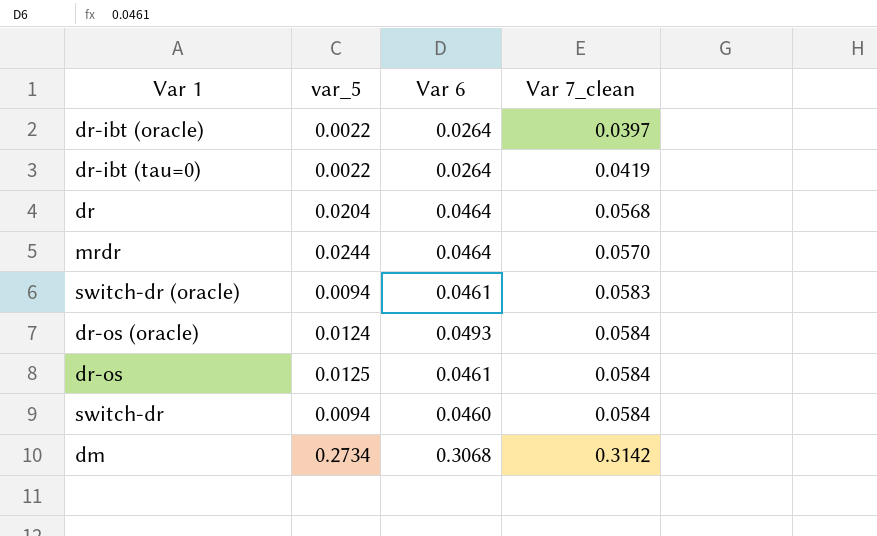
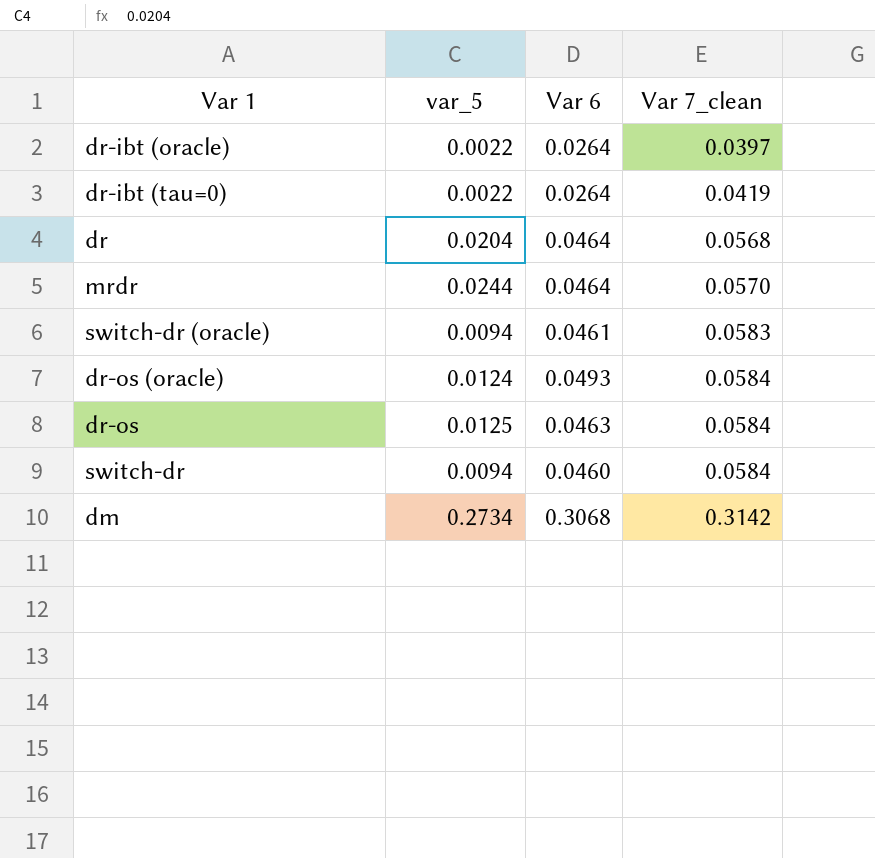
dr-os | Var 6: 0.0461 -> 0.0463

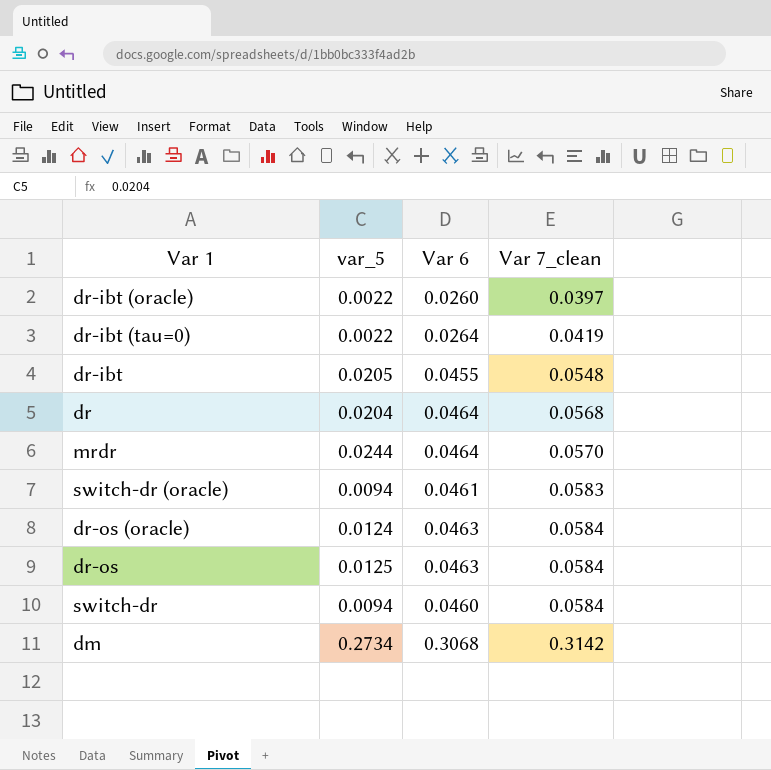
dr-ibt (oracle) | Var 6: 0.0264 -> 0.0260
row dr-ibt: none -> 0.0205 | 0.0455 | 0.0548
dr-os (oracle) | Var 6: 0.0493 -> 0.0463

